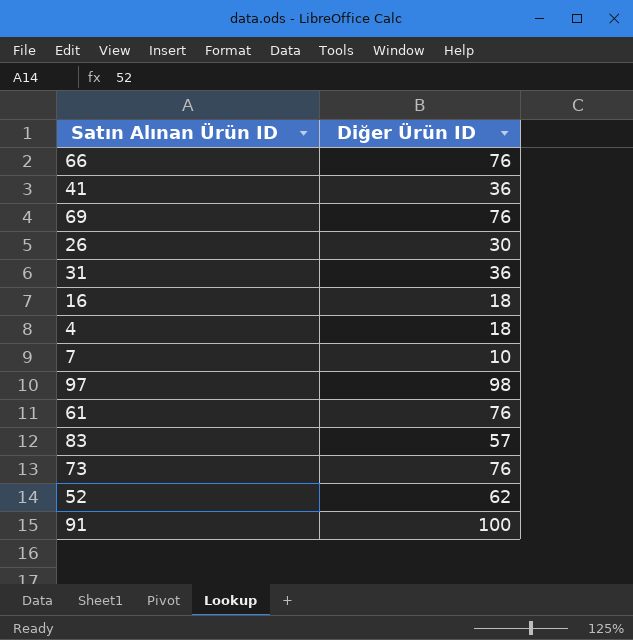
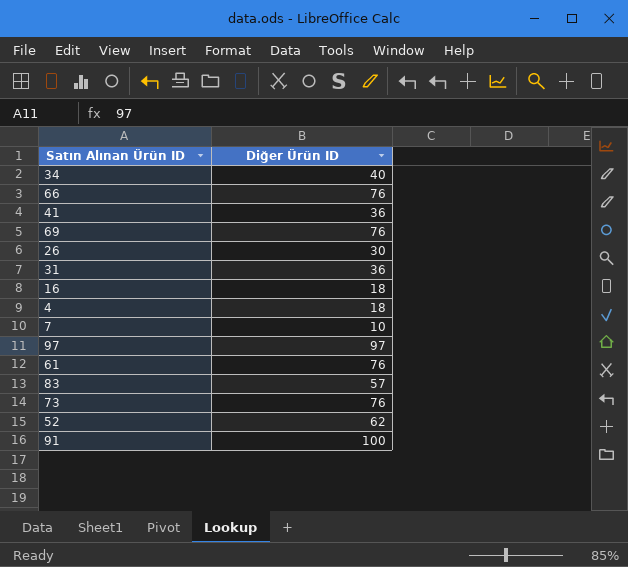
row 34: none -> 40
97 | Diğer Ürün ID: 98 -> 97

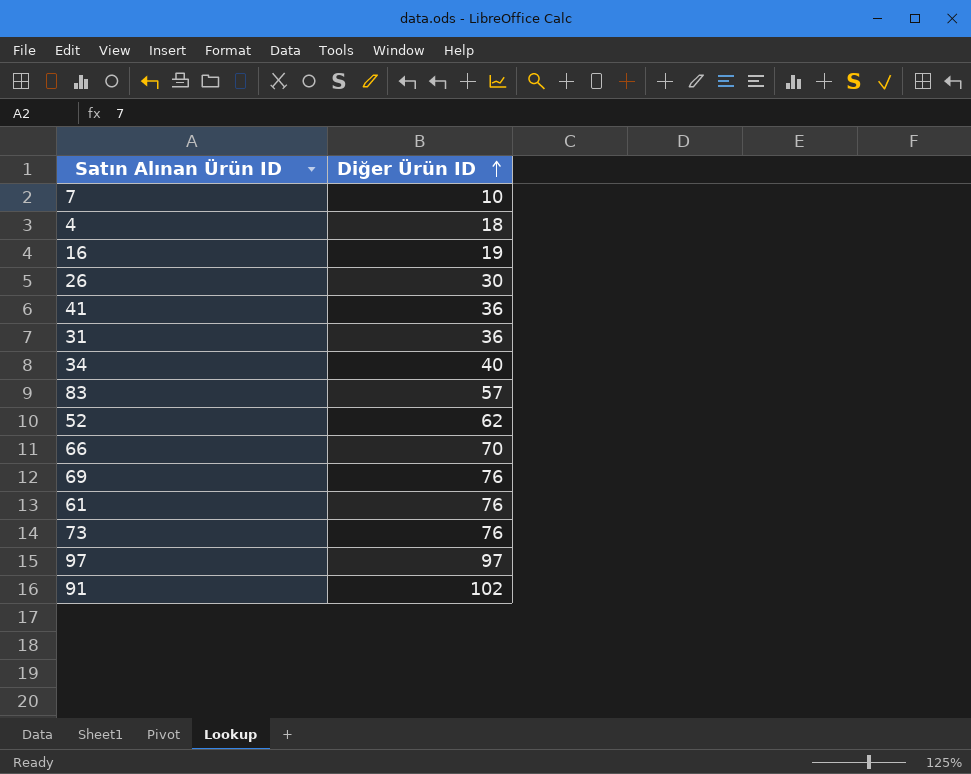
row order: none -> Diğer Ürün ID ascending
16 | Diğer Ürün ID: 18 -> 19
66 | Diğer Ürün ID: 76 -> 70
91 | Diğer Ürün ID: 100 -> 102

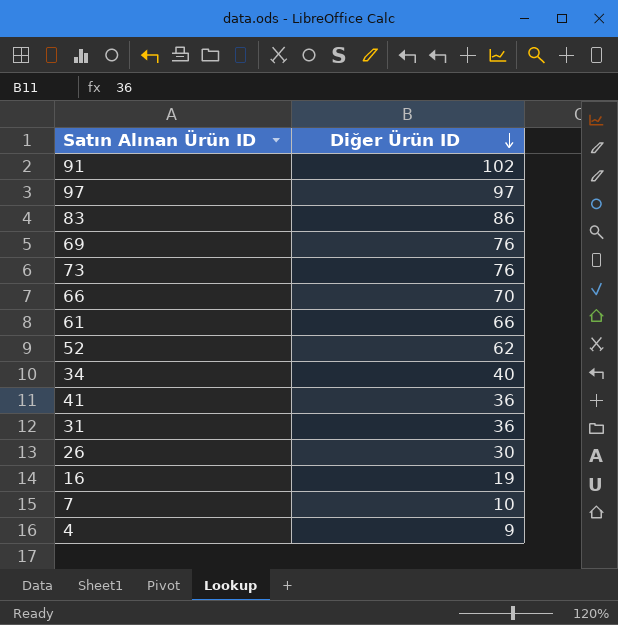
row order: Diğer Ürün ID ascending -> Diğer Ürün ID descending
83 | Diğer Ürün ID: 57 -> 86
61 | Diğer Ürün ID: 76 -> 66
4 | Diğer Ürün ID: 18 -> 9

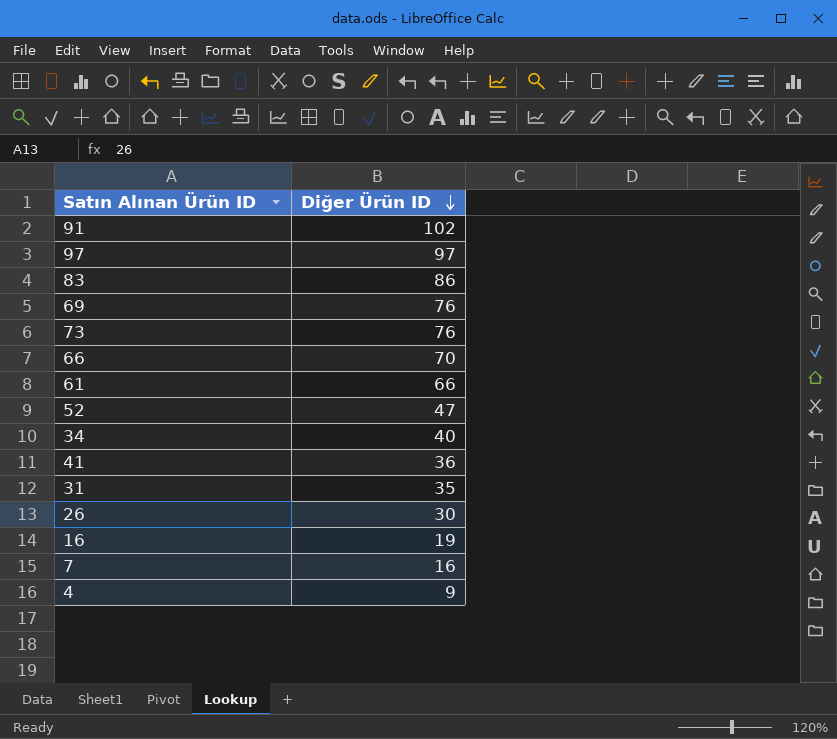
52 | Diğer Ürün ID: 62 -> 47
31 | Diğer Ürün ID: 36 -> 35
7 | Diğer Ürün ID: 10 -> 16

